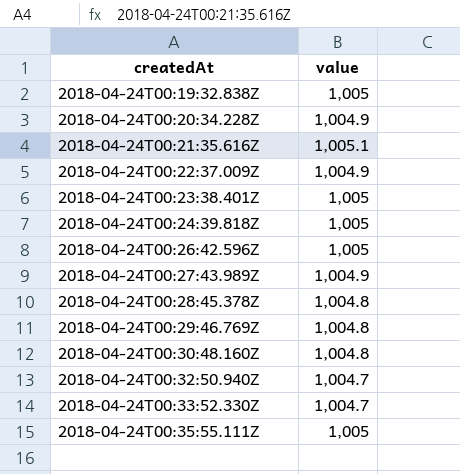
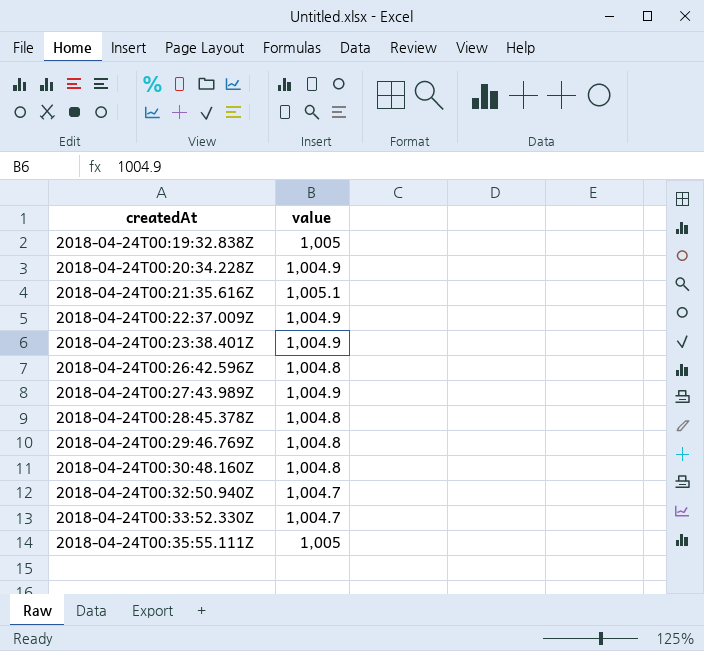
row 2018-04-24T00:24:39.818Z: 1,005 -> none
2018-04-24T00:23:38.401Z | value: 1,005 -> 1,004.9
2018-04-24T00:26:42.596Z | value: 1,005 -> 1,004.8

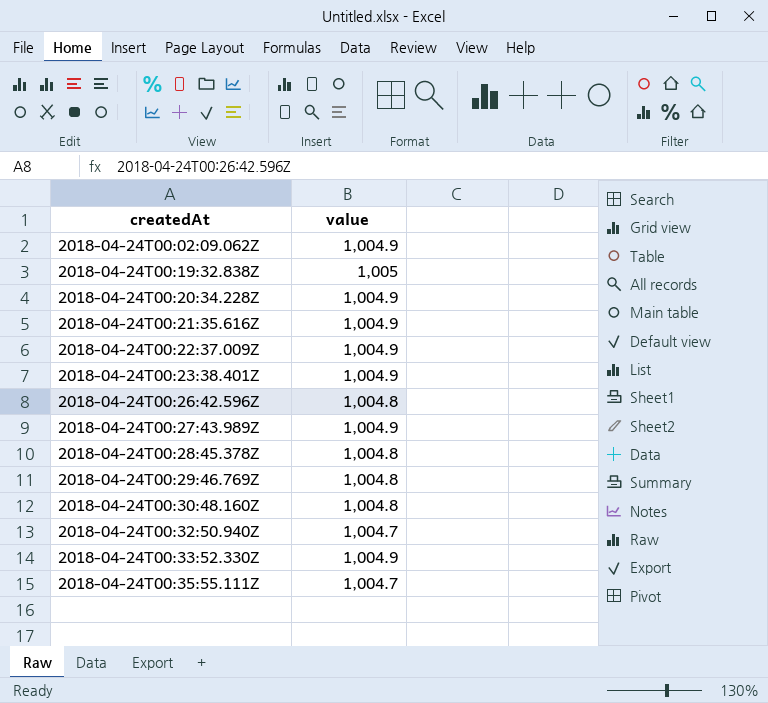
row 2018-04-24T00:02:09.062Z: none -> 1,004.9
2018-04-24T00:21:35.616Z | value: 1,005.1 -> 1,004.9
2018-04-24T00:33:52.330Z | value: 1,004.7 -> 1,004.9
2018-04-24T00:35:55.111Z | value: 1,005 -> 1,004.7

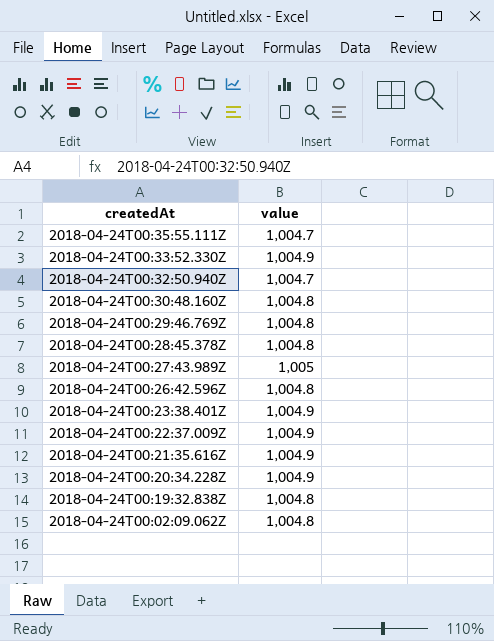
row order: createdAt ascending -> createdAt descending
2018-04-24T00:27:43.989Z | value: 1,004.9 -> 1,005
2018-04-24T00:19:32.838Z | value: 1,005 -> 1,004.8
2018-04-24T00:02:09.062Z | value: 1,004.9 -> 1,004.8

